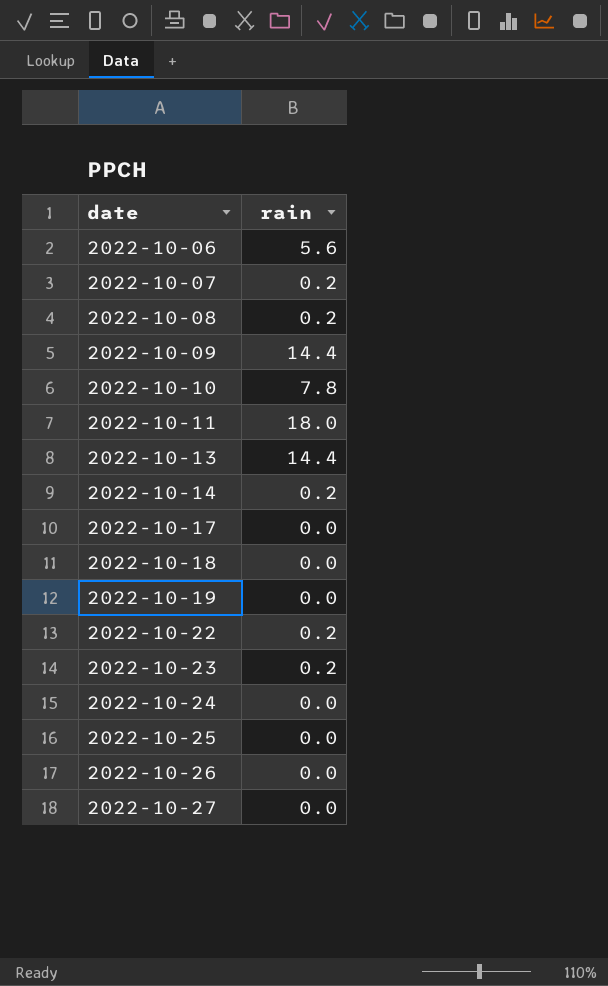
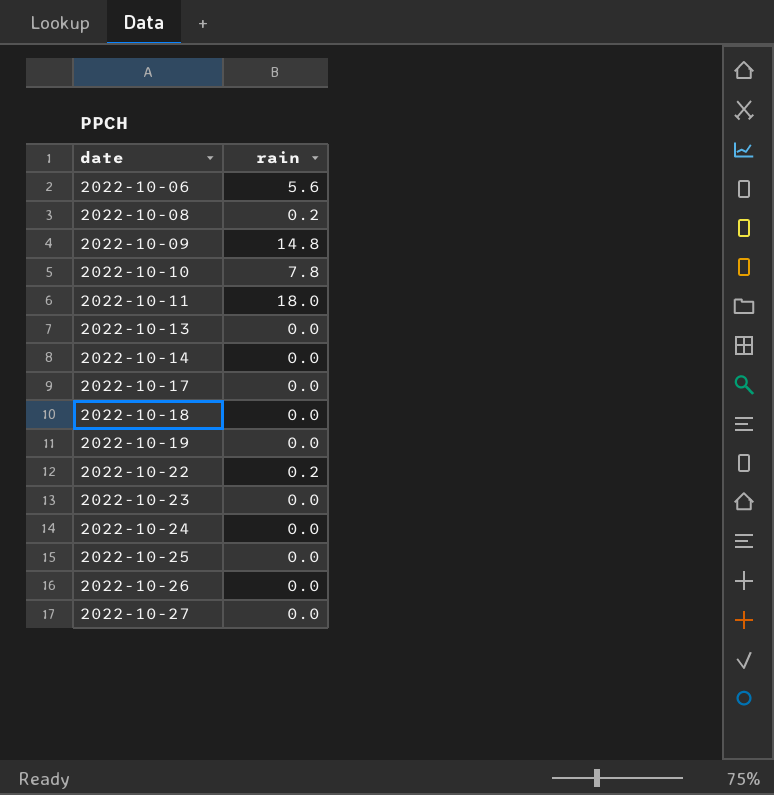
row 2022-10-07: 0.2 -> none
2022-10-09 | rain: 14.4 -> 14.8
2022-10-13 | rain: 14.4 -> 0.0
2022-10-14 | rain: 0.2 -> 0.0
2022-10-23 | rain: 0.2 -> 0.0

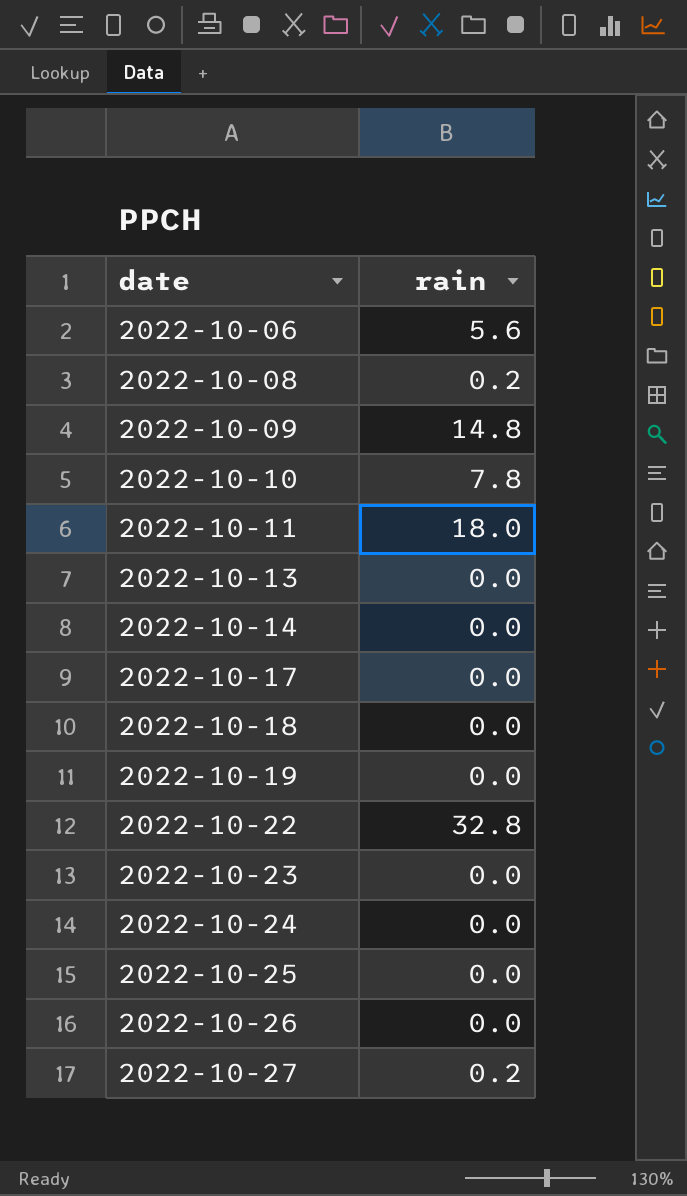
2022-10-22 | rain: 0.2 -> 32.8
2022-10-27 | rain: 0.0 -> 0.2

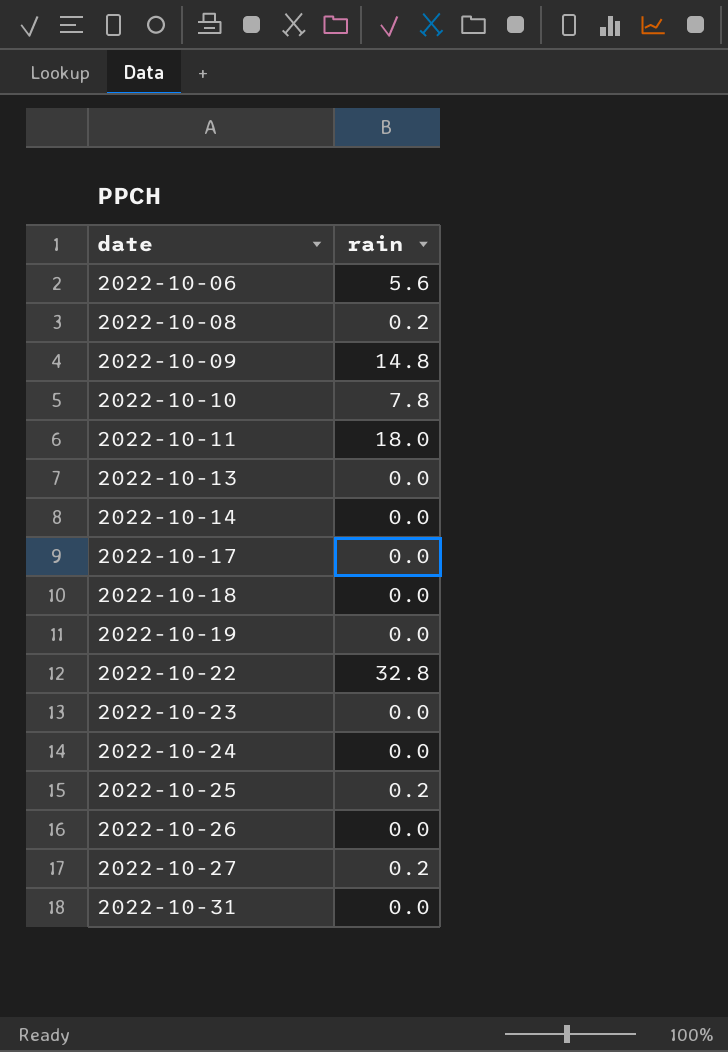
2022-10-25 | rain: 0.0 -> 0.2
row 2022-10-31: none -> 0.0

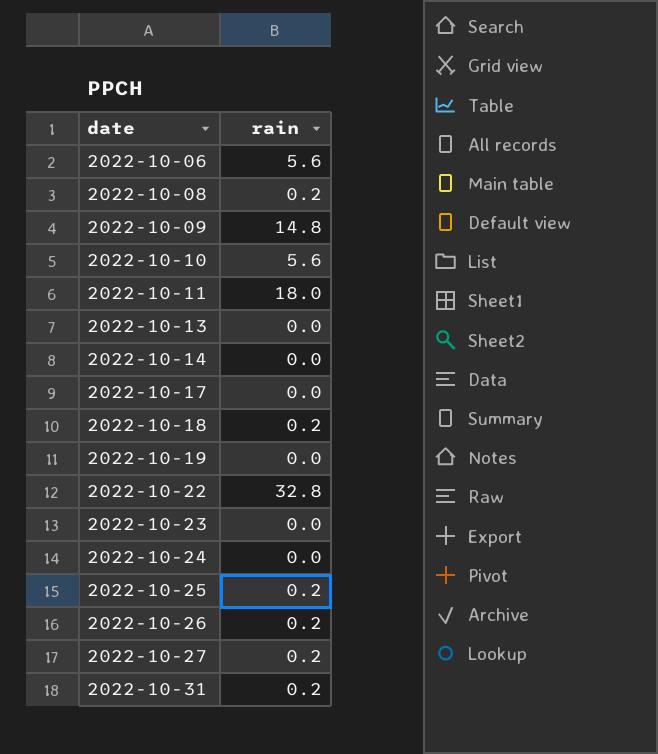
2022-10-10 | rain: 7.8 -> 5.6
2022-10-18 | rain: 0.0 -> 0.2
2022-10-26 | rain: 0.0 -> 0.2
2022-10-31 | rain: 0.0 -> 0.2

